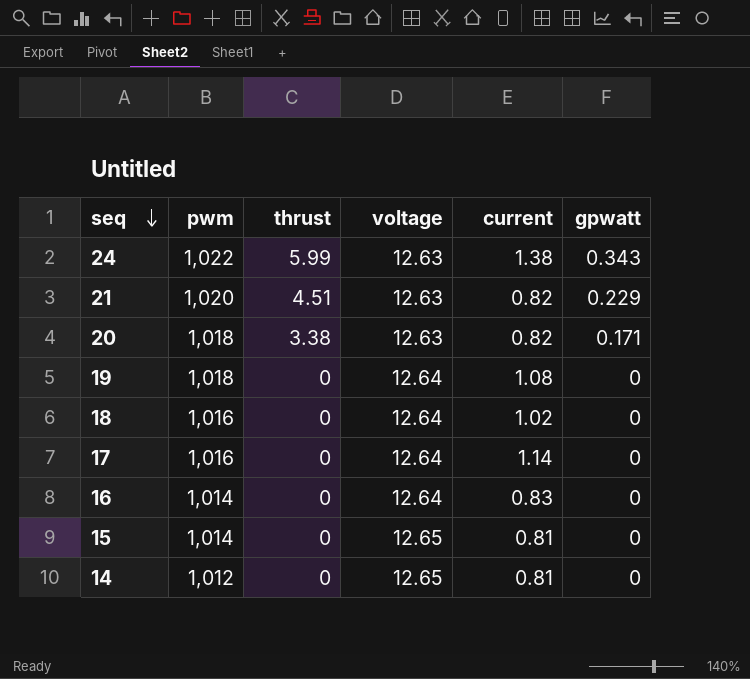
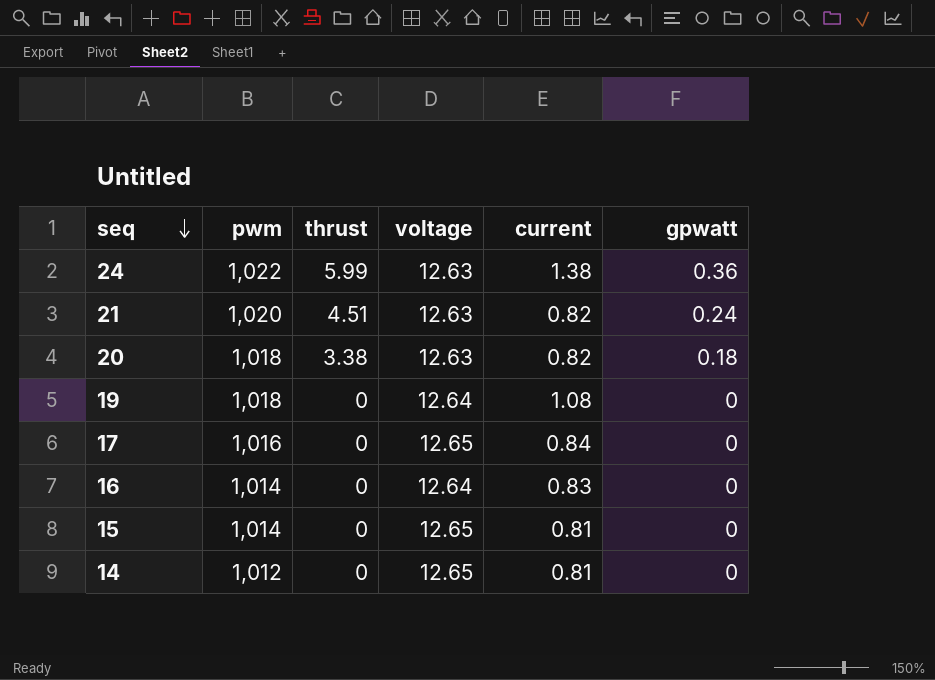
row 18: 1,016 | 0 | 12.64 | 1.02 | 0 -> none
24 | gpwatt: 0.343 -> 0.36
21 | gpwatt: 0.229 -> 0.24
20 | gpwatt: 0.171 -> 0.18
17 | voltage: 12.64 -> 12.65
17 | current: 1.14 -> 0.84

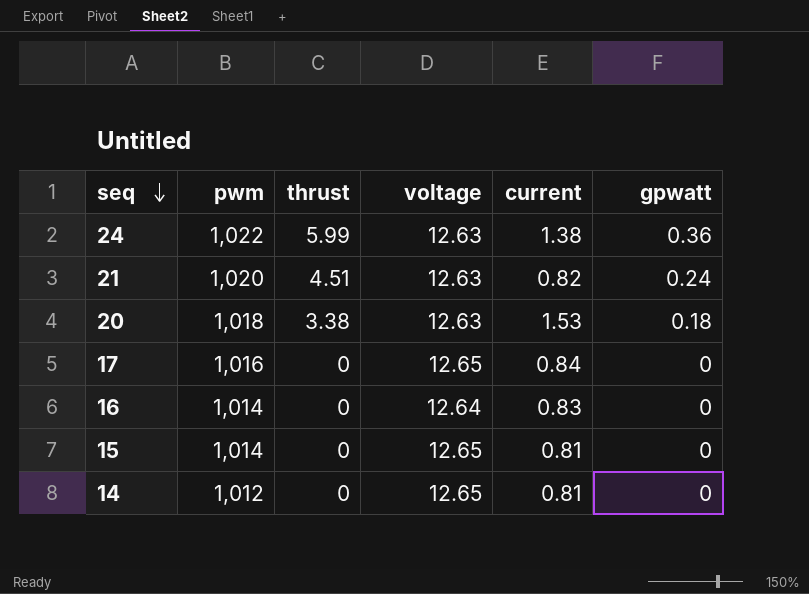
row 19: 1,018 | 0 | 12.64 | 1.08 | 0 -> none
20 | current: 0.82 -> 1.53

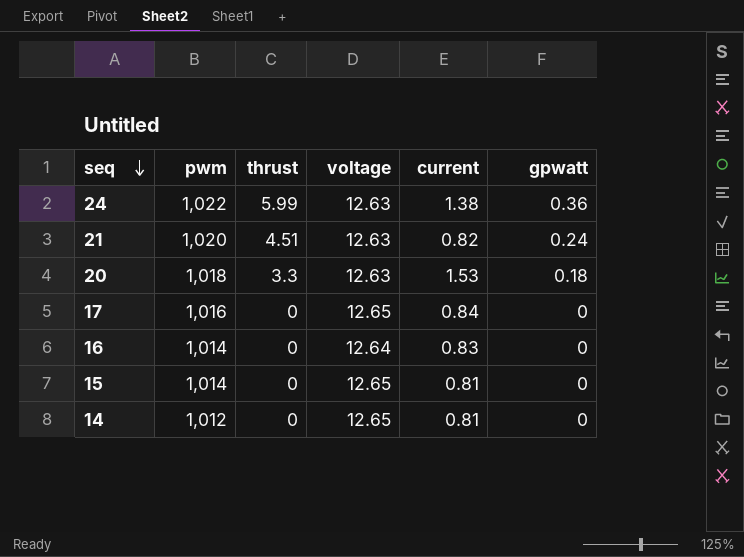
20 | thrust: 3.38 -> 3.3

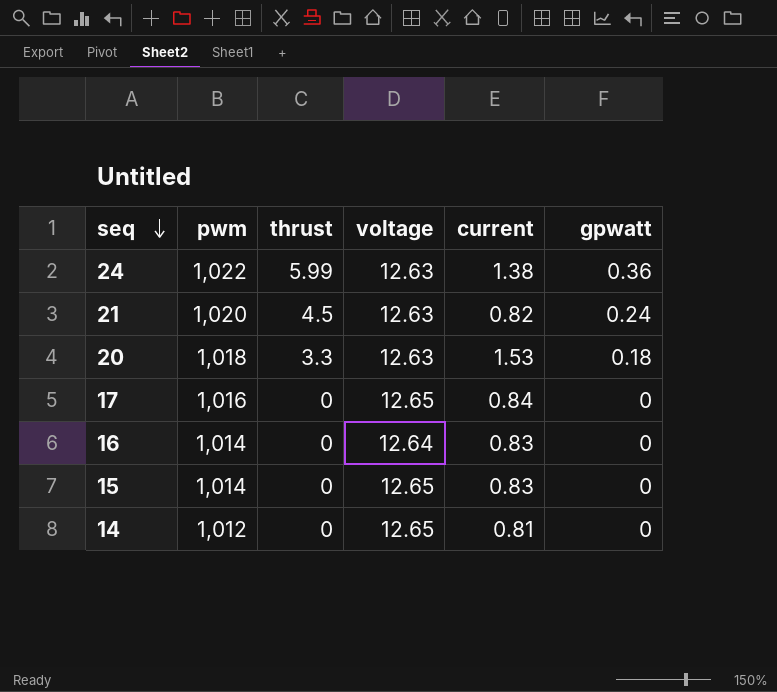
21 | thrust: 4.51 -> 4.5
15 | current: 0.81 -> 0.83

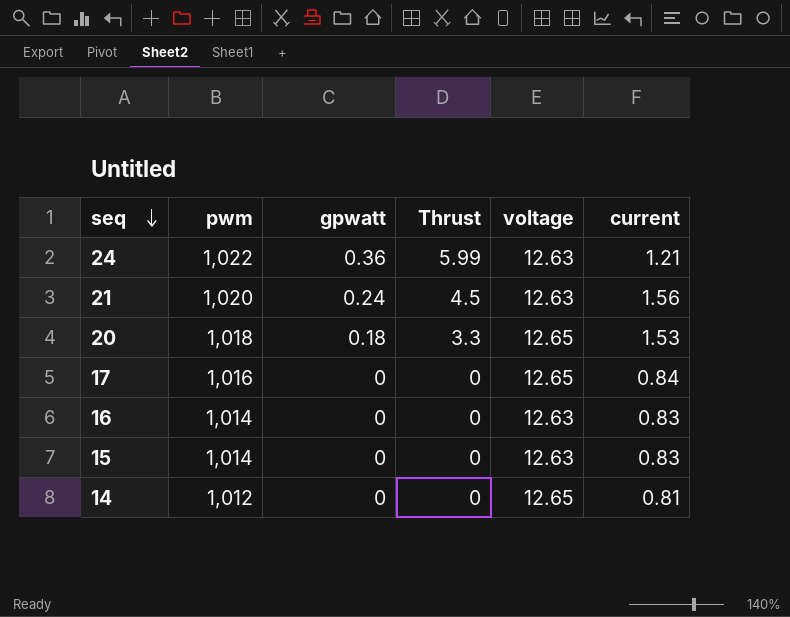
column gpwatt | position: 6 -> 3
column name: thrust -> Thrust
24 | current: 1.38 -> 1.21
21 | current: 0.82 -> 1.56
20 | voltage: 12.63 -> 12.65
16 | voltage: 12.64 -> 12.63
15 | voltage: 12.65 -> 12.63

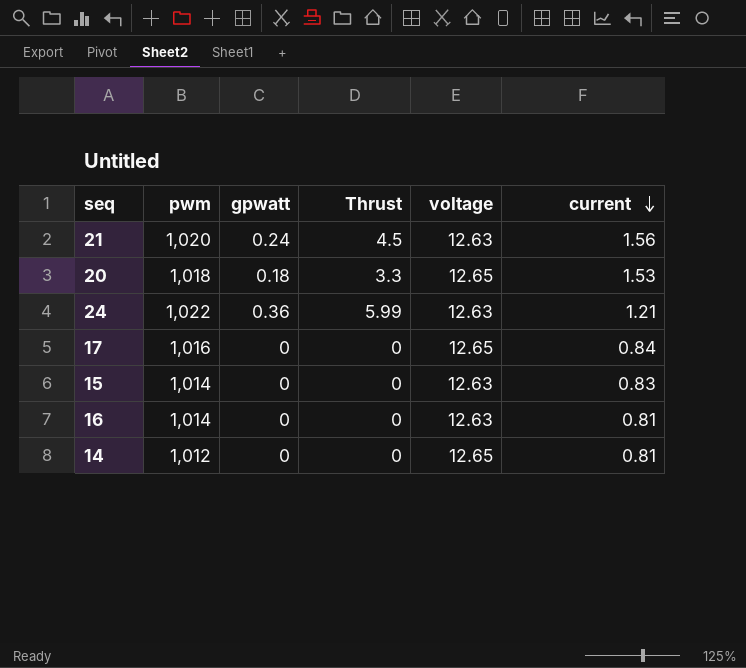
row order: seq descending -> current descending
16 | current: 0.83 -> 0.81

